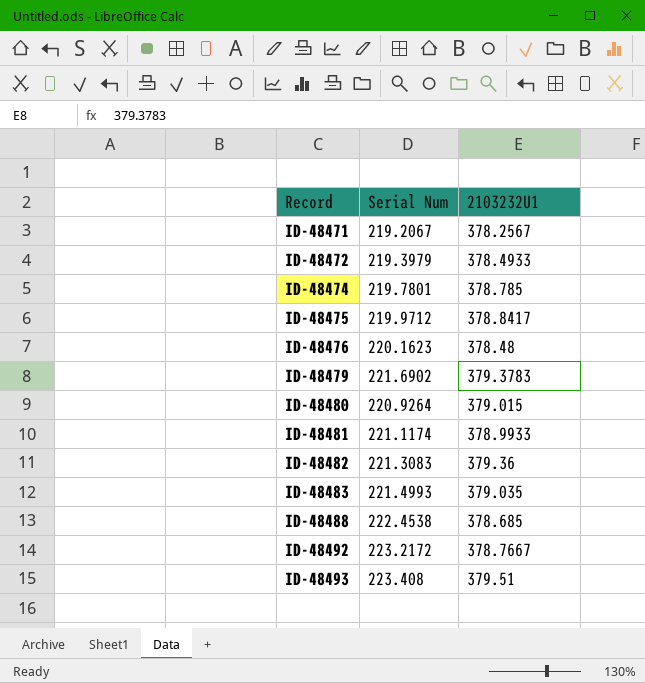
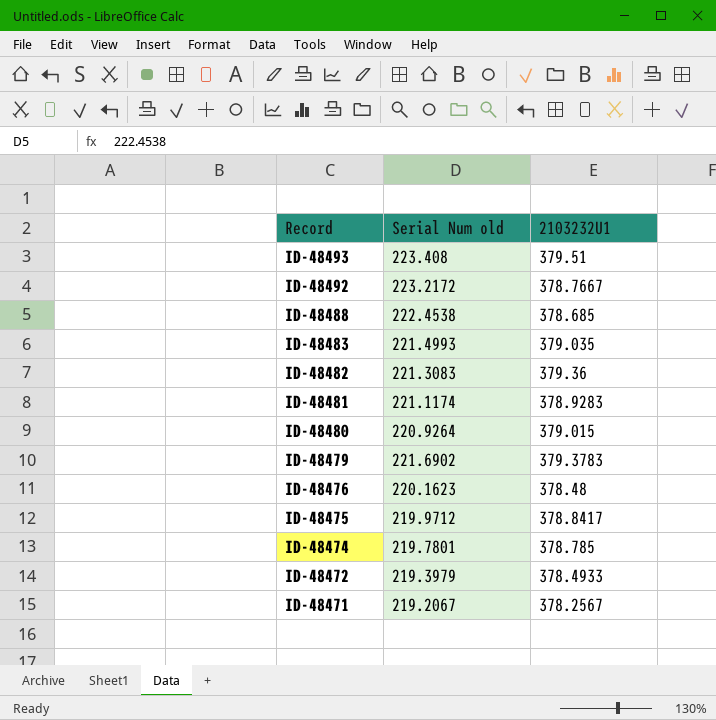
row order: Record ascending -> Record descending
column name: Serial Num -> Serial Num old
ID-48481 | 2103232U1: 378.9933 -> 378.9283

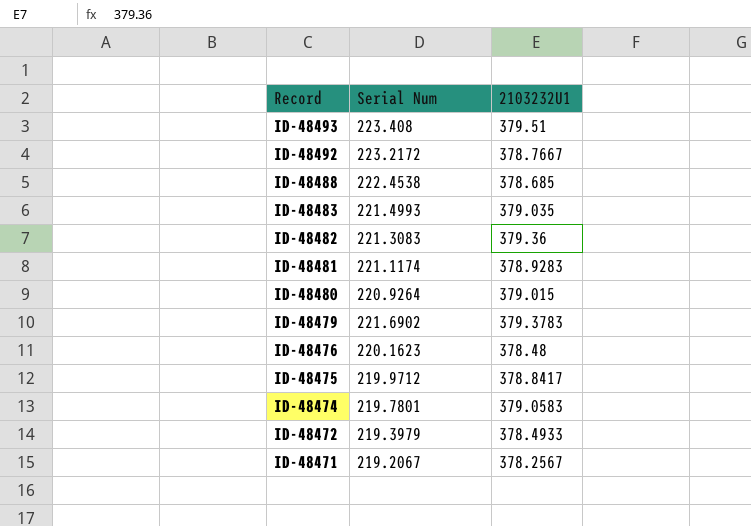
column name: Serial Num old -> Serial Num
ID-48474 | 2103232U1: 378.785 -> 379.0583

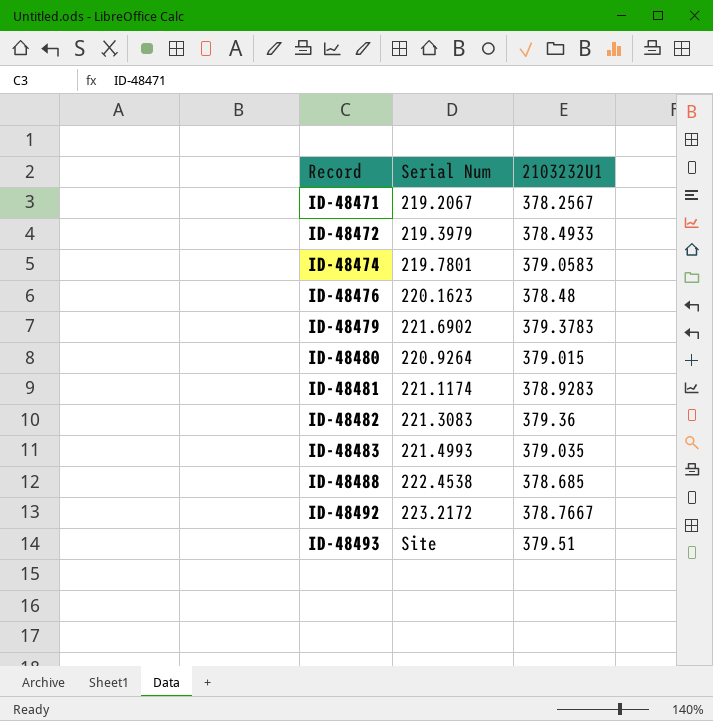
row order: Record descending -> Record ascending
row ID-48475: 219.9712 | 378.8417 -> none
ID-48493 | Serial Num: 223.408 -> Site

